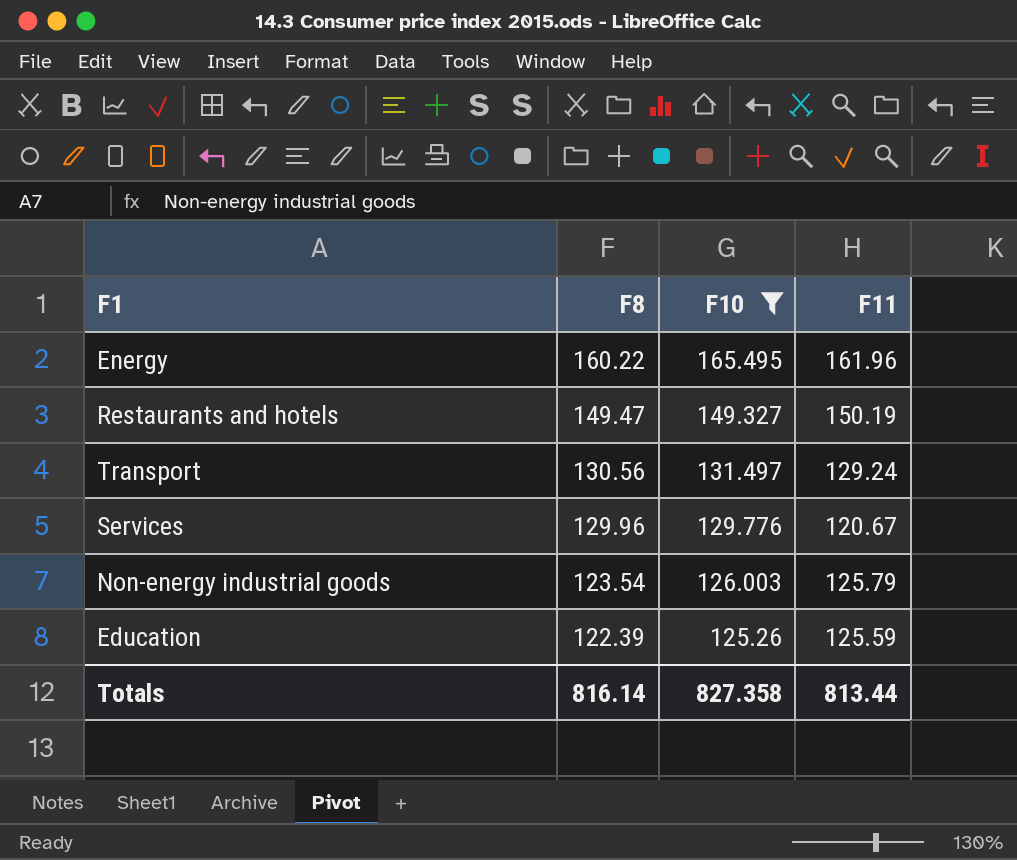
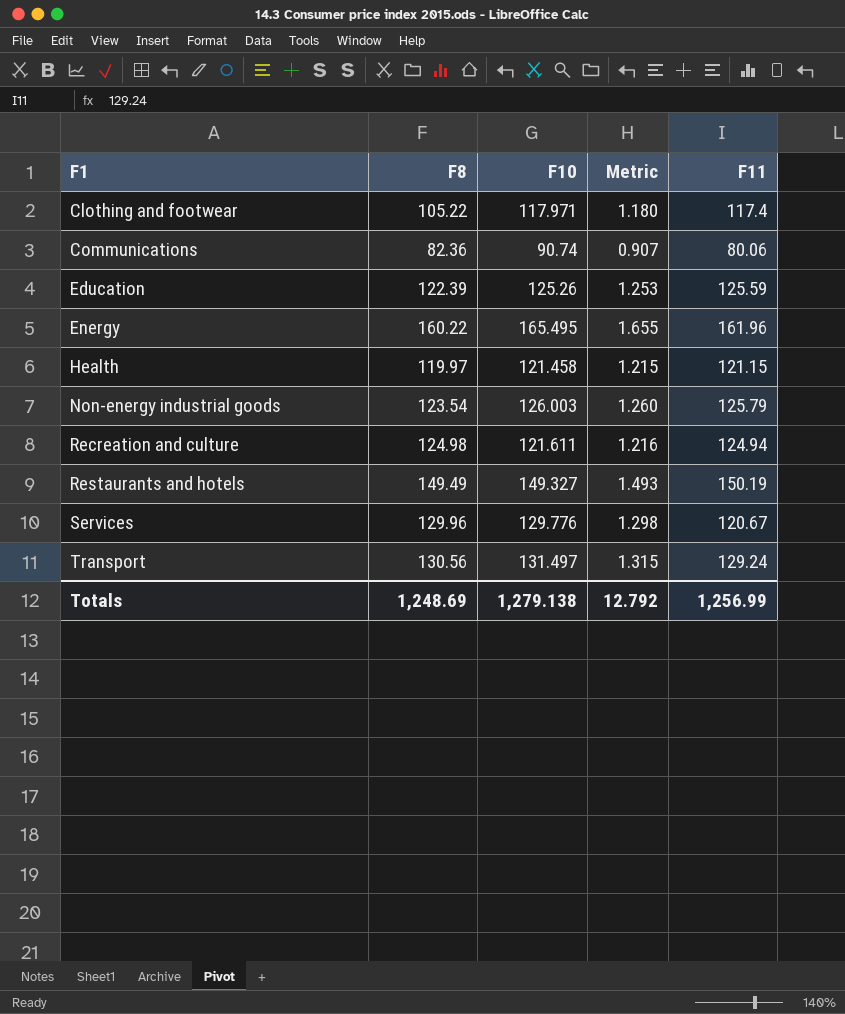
filter: F10 >= 125.26 -> none
row order: F8 descending -> F1 ascending
column Metric | formula: none -> [F10] * 0.01
Restaurants and hotels | F8: 149.47 -> 149.49
Totals | F8: 816.14 -> 1,248.69
Totals | F10: 827.358 -> 1,279.138
Totals | F11: 813.44 -> 1,256.99

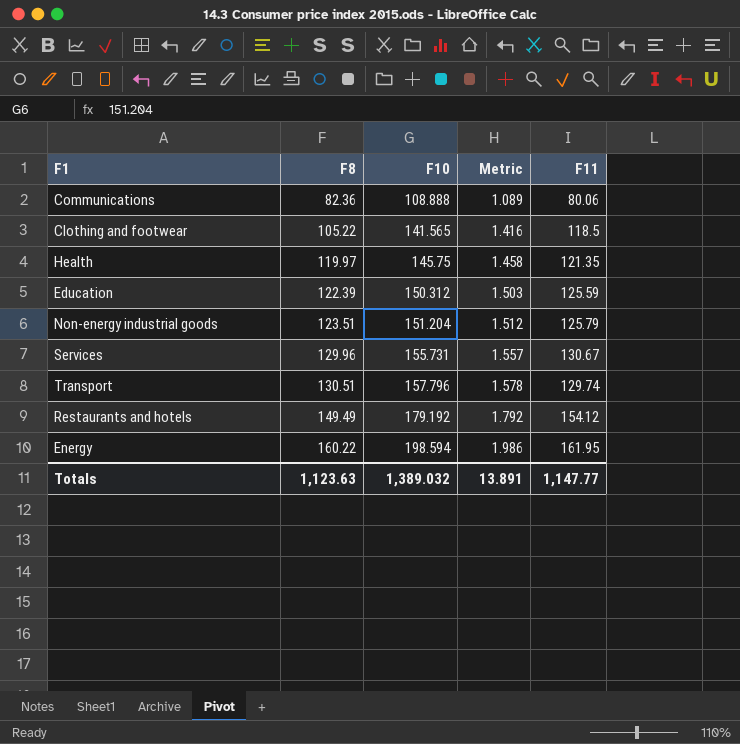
row order: F1 ascending -> F8 ascending
row Recreation and culture: 124.98 | 121.611 | 1.216 | 124.94 -> none
Communications | F10: 90.74 -> 108.888
Communications | Metric: 0.907 -> 1.089
Clothing and footwear | F10: 117.971 -> 141.565
Clothing and footwear | Metric: 1.180 -> 1.416
Clothing and footwear | F11: 117.4 -> 118.5
Health | F10: 121.458 -> 145.75
Health | Metric: 1.215 -> 1.458
Health | F11: 121.15 -> 121.35
Education | F10: 125.26 -> 150.312
Education | Metric: 1.253 -> 1.503
Non-energy industrial goods | F8: 123.54 -> 123.51
Non-energy industrial goods | F10: 126.003 -> 151.204
Non-energy industrial goods | Metric: 1.260 -> 1.512
Services | F10: 129.776 -> 155.731
Services | Metric: 1.298 -> 1.557
Services | F11: 120.67 -> 130.67
Transport | F8: 130.56 -> 130.51
Transport | F10: 131.497 -> 157.796
Transport | Metric: 1.315 -> 1.578
Transport | F11: 129.24 -> 129.74
Restaurants and hotels | F10: 149.327 -> 179.192
Restaurants and hotels | Metric: 1.493 -> 1.792
Restaurants and hotels | F11: 150.19 -> 154.12
Energy | F10: 165.495 -> 198.594
Energy | Metric: 1.655 -> 1.986
Energy | F11: 161.96 -> 161.95
Totals | F8: 1,248.69 -> 1,123.63
Totals | F10: 1,279.138 -> 1,389.032
Totals | Metric: 12.792 -> 13.891
Totals | F11: 1,256.99 -> 1,147.77

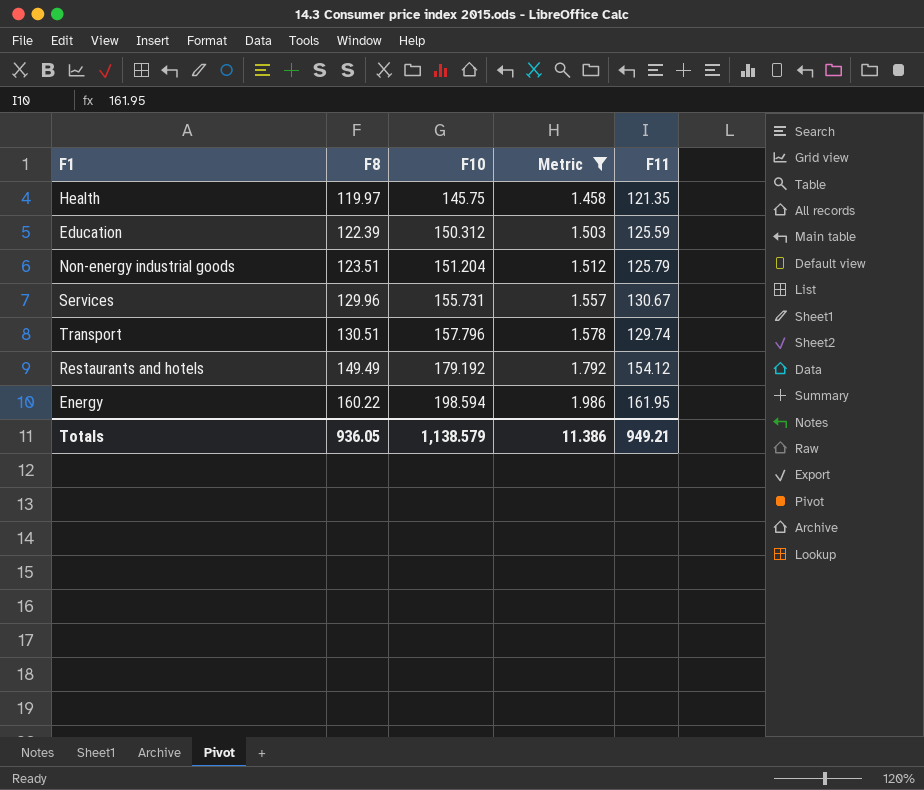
filter: none -> Metric >= 1.458
Totals | F8: 1,123.63 -> 936.05
Totals | F10: 1,389.032 -> 1,138.579
Totals | Metric: 13.891 -> 11.386
Totals | F11: 1,147.77 -> 949.21

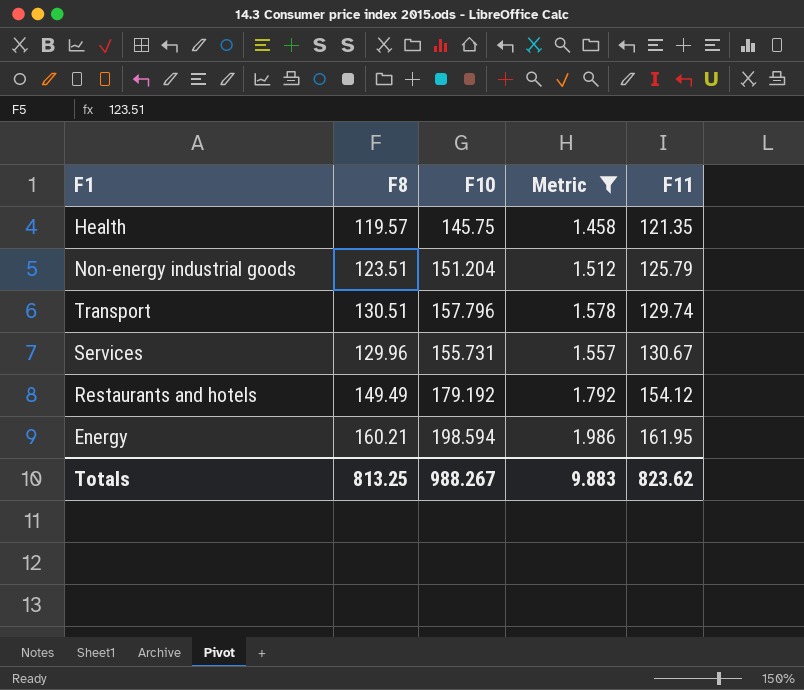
row order: F8 ascending -> F11 ascending
row Education: 122.39 | 150.312 | 1.503 | 125.59 -> none
Health | F8: 119.97 -> 119.57
Energy | F8: 160.22 -> 160.21
Totals | F8: 936.05 -> 813.25
Totals | F10: 1,138.579 -> 988.267
Totals | Metric: 11.386 -> 9.883
Totals | F11: 949.21 -> 823.62

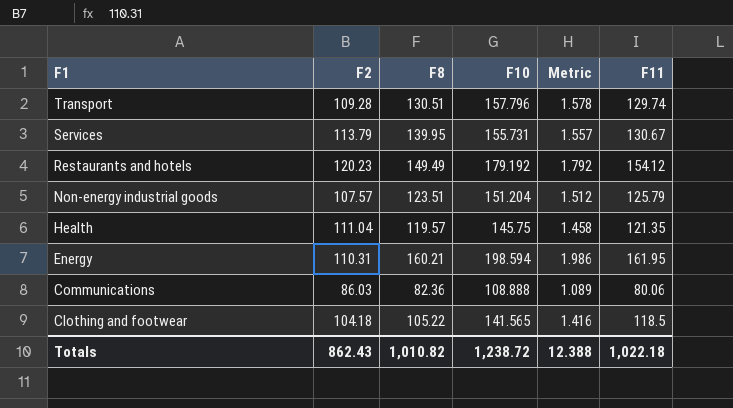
filter: Metric >= 1.458 -> none
row order: F11 ascending -> F1 descending
column F2 | position: none -> 2
Services | F8: 129.96 -> 139.95
Totals | F8: 813.25 -> 1,010.82
Totals | F10: 988.267 -> 1,238.72
Totals | Metric: 9.883 -> 12.388
Totals | F11: 823.62 -> 1,022.18

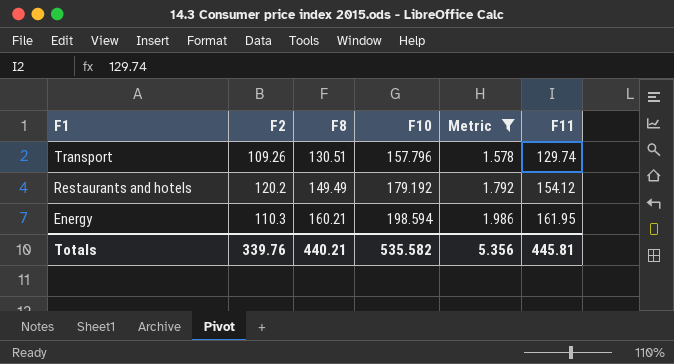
filter: none -> Metric >= 1.578
Transport | F2: 109.28 -> 109.26
Restaurants and hotels | F2: 120.23 -> 120.2
Energy | F2: 110.31 -> 110.3
Totals | F2: 862.43 -> 339.76
Totals | F8: 1,010.82 -> 440.21
Totals | F10: 1,238.72 -> 535.582
Totals | Metric: 12.388 -> 5.356
Totals | F11: 1,022.18 -> 445.81

